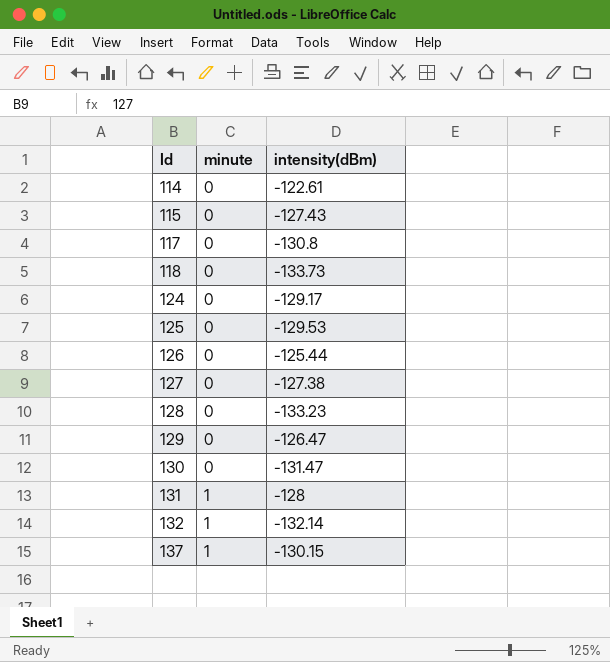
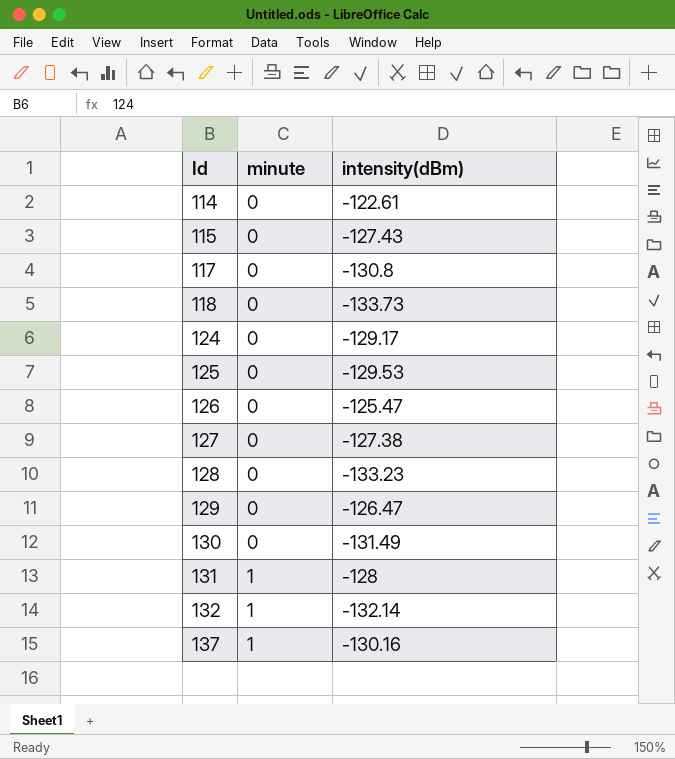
126 | intensity(dBm): -125.44 -> -125.47
130 | intensity(dBm): -131.47 -> -131.49
137 | intensity(dBm): -130.15 -> -130.16

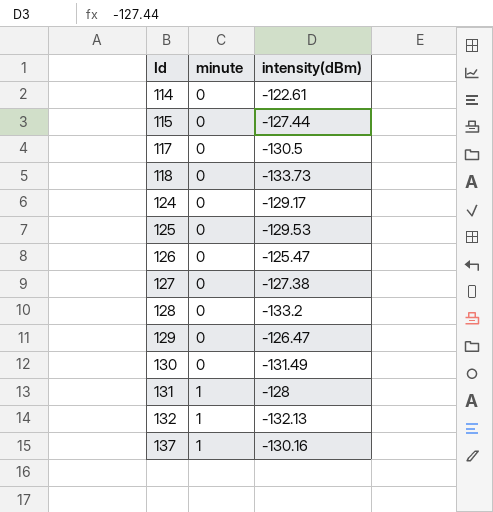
115 | intensity(dBm): -127.43 -> -127.44
117 | intensity(dBm): -130.8 -> -130.5
128 | intensity(dBm): -133.23 -> -133.2
132 | intensity(dBm): -132.14 -> -132.13

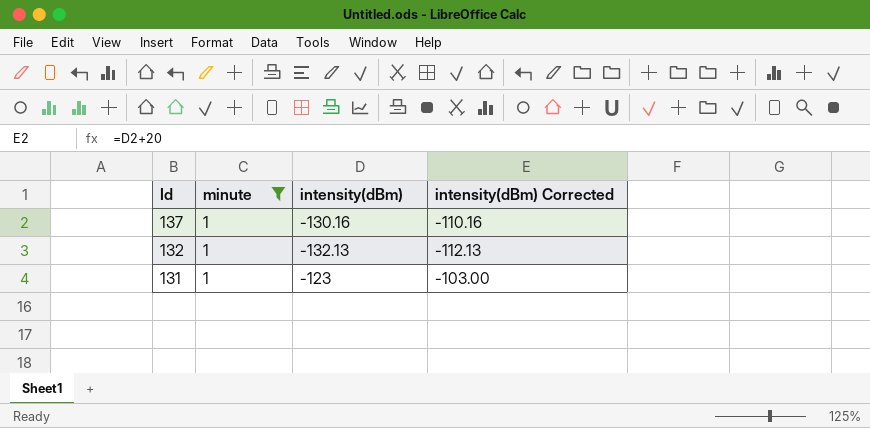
filter: none -> minute = 1
row order: Id ascending -> Id descending
column intensity(dBm) Corrected | formula: none -> [intensity(dBm)] + 20
131 | intensity(dBm): -128 -> -123

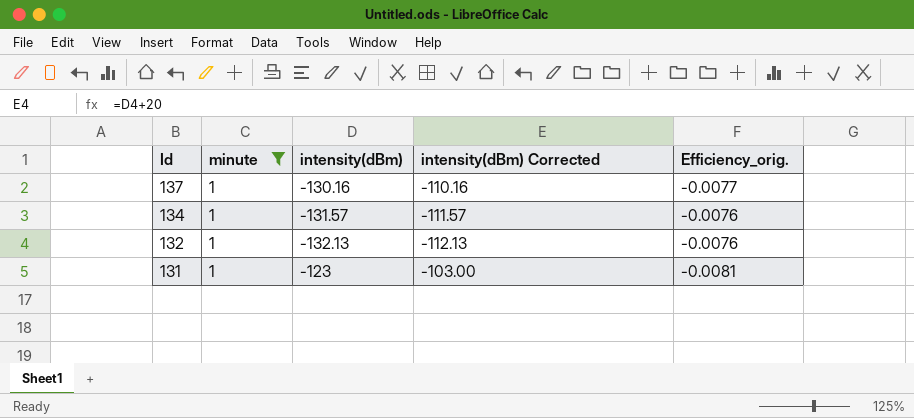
column Efficiency_orig. | formula: none -> [minute] / [intensity(dBm)]
row 134: none -> 1 | -131.57 | -111.57 | -0.0076

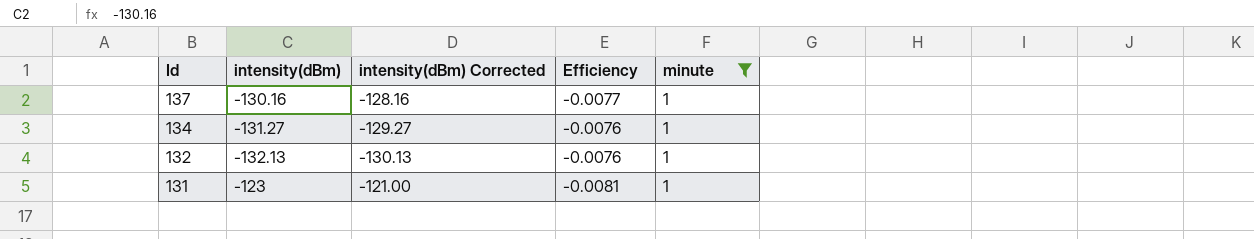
column intensity(dBm) Corrected | formula: [intensity(dBm)] + 20 -> [intensity(dBm)] + 2
column name: Efficiency_orig. -> Efficiency
column minute | position: 2 -> 5
134 | intensity(dBm): -131.57 -> -131.27

